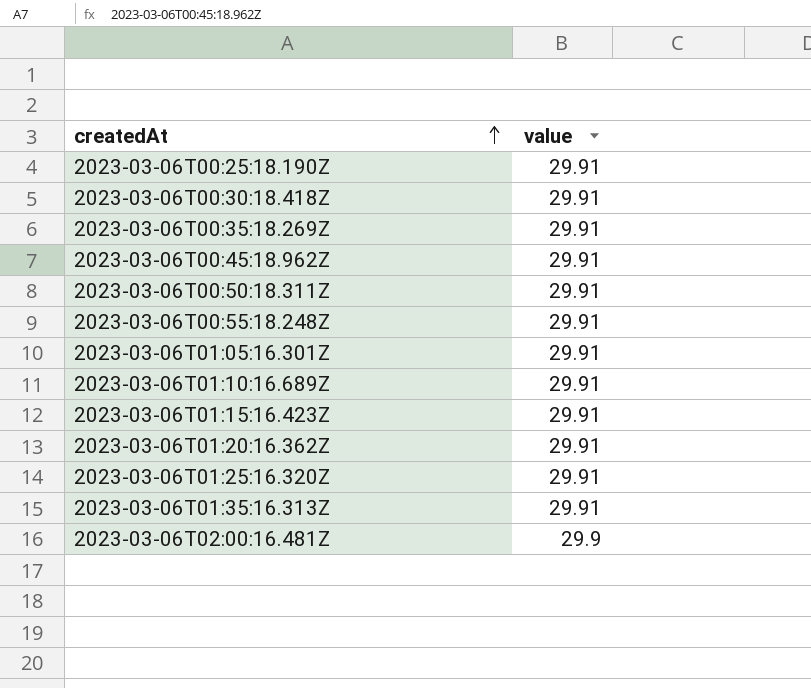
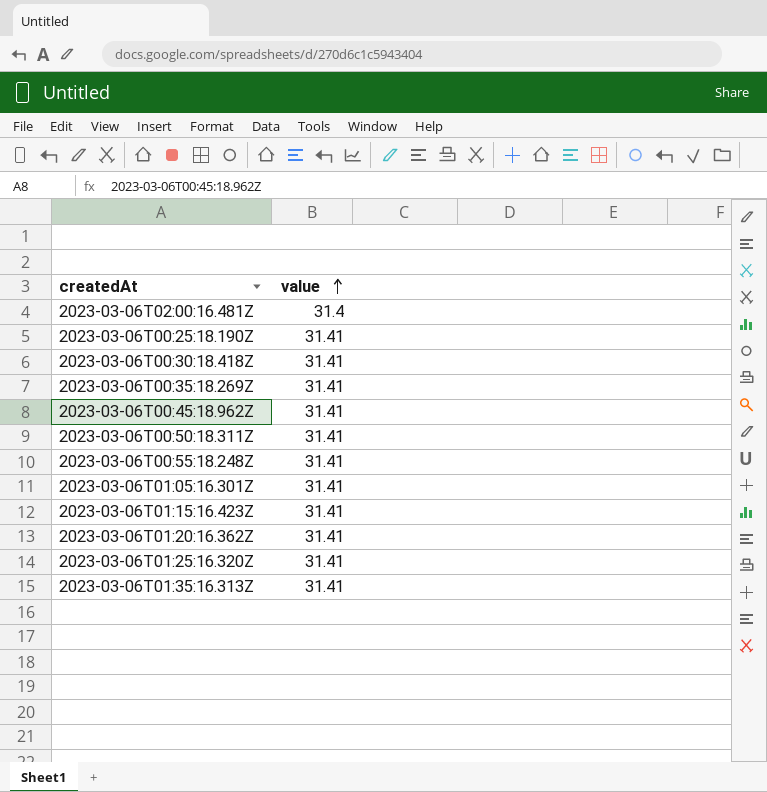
row order: createdAt ascending -> value ascending
row 2023-03-06T01:10:16.689Z: 29.91 -> none
2023-03-06T02:00:16.481Z | value: 29.9 -> 31.4
2023-03-06T00:25:18.190Z | value: 29.91 -> 31.41
2023-03-06T00:30:18.418Z | value: 29.91 -> 31.41
2023-03-06T00:35:18.269Z | value: 29.91 -> 31.41
2023-03-06T00:45:18.962Z | value: 29.91 -> 31.41
2023-03-06T00:50:18.311Z | value: 29.91 -> 31.41
2023-03-06T00:55:18.248Z | value: 29.91 -> 31.41
2023-03-06T01:05:16.301Z | value: 29.91 -> 31.41
2023-03-06T01:15:16.423Z | value: 29.91 -> 31.41
2023-03-06T01:20:16.362Z | value: 29.91 -> 31.41
2023-03-06T01:25:16.320Z | value: 29.91 -> 31.41
2023-03-06T01:35:16.313Z | value: 29.91 -> 31.41

